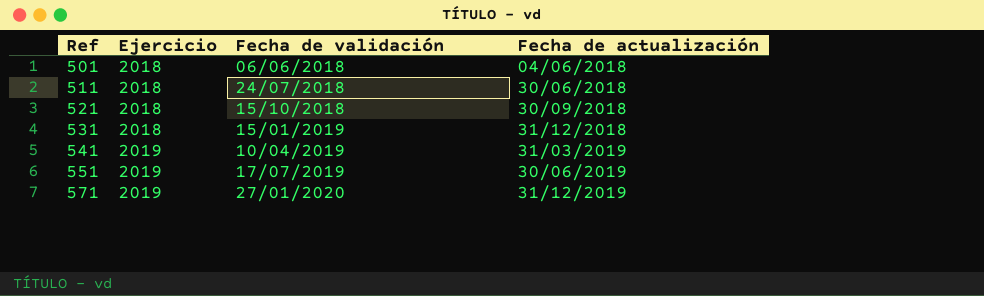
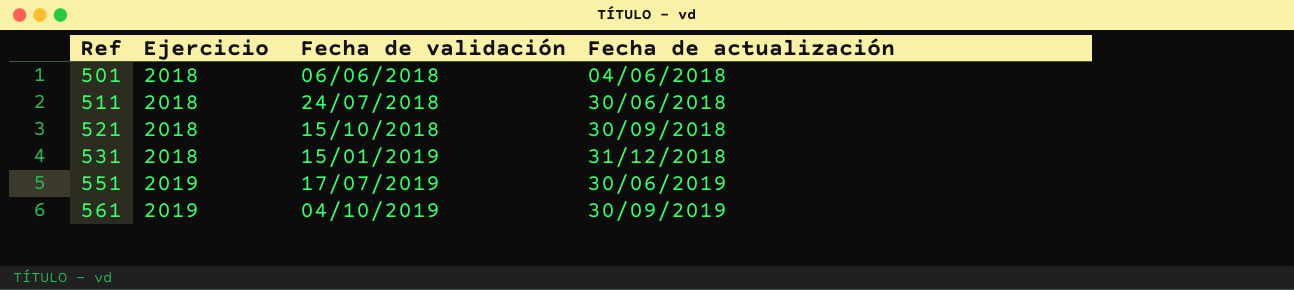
row 541: 2019 | 10/04/2019 | 31/03/2019 -> none
row 571: 2019 | 27/01/2020 | 31/12/2019 -> none
row 561: none -> 2019 | 04/10/2019 | 30/09/2019

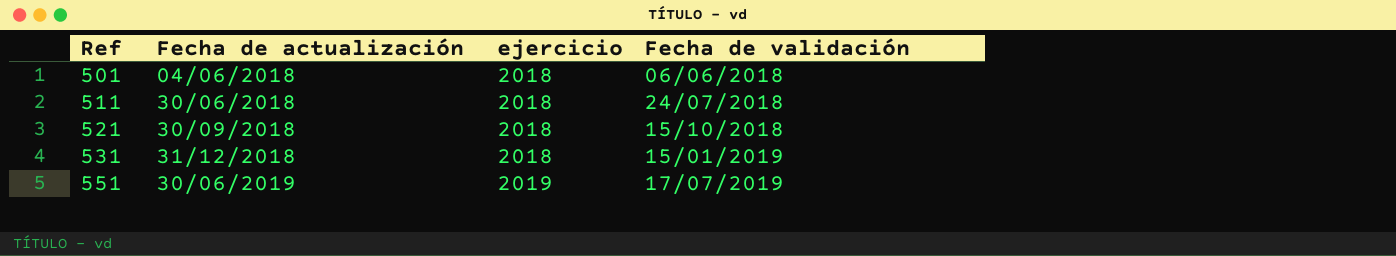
column Fecha de actualización | position: 4 -> 2
column name: Ejercicio -> ejercicio
row 561: 2019 | 04/10/2019 | 30/09/2019 -> none

